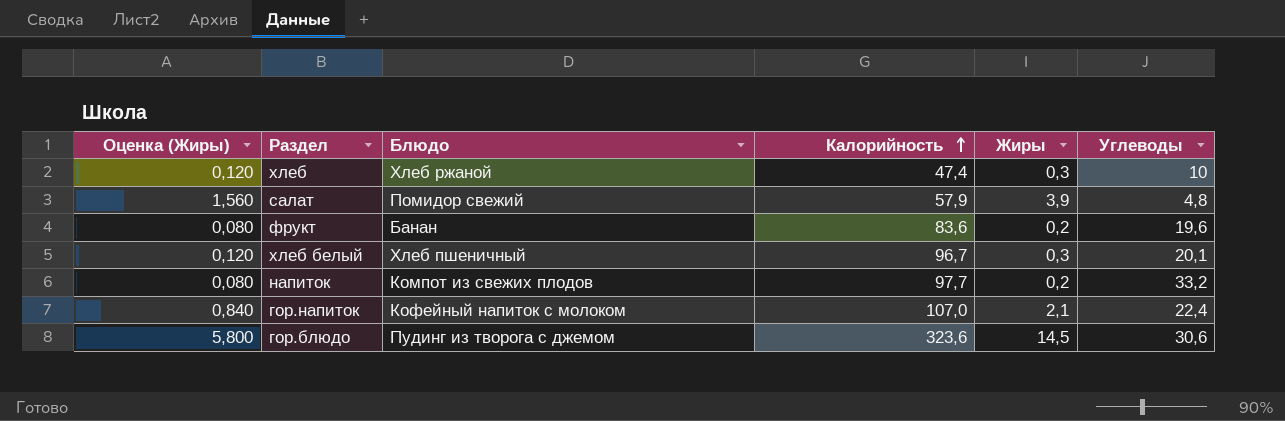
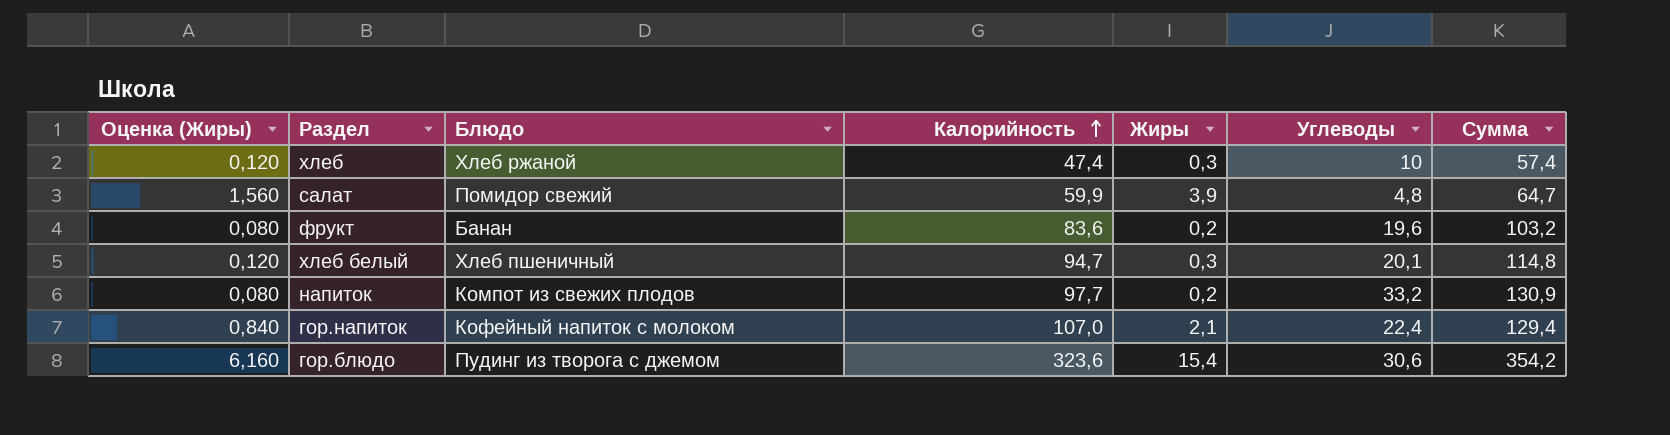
column Сумма | formula: none -> [Калорийность] + [Углеводы]
салат | Калорийность: 57,9 -> 59,9
хлеб белый | Калорийность: 96,7 -> 94,7
гор.блюдо | Оценка (Жиры): 5,800 -> 6,160
гор.блюдо | Жиры: 14,5 -> 15,4

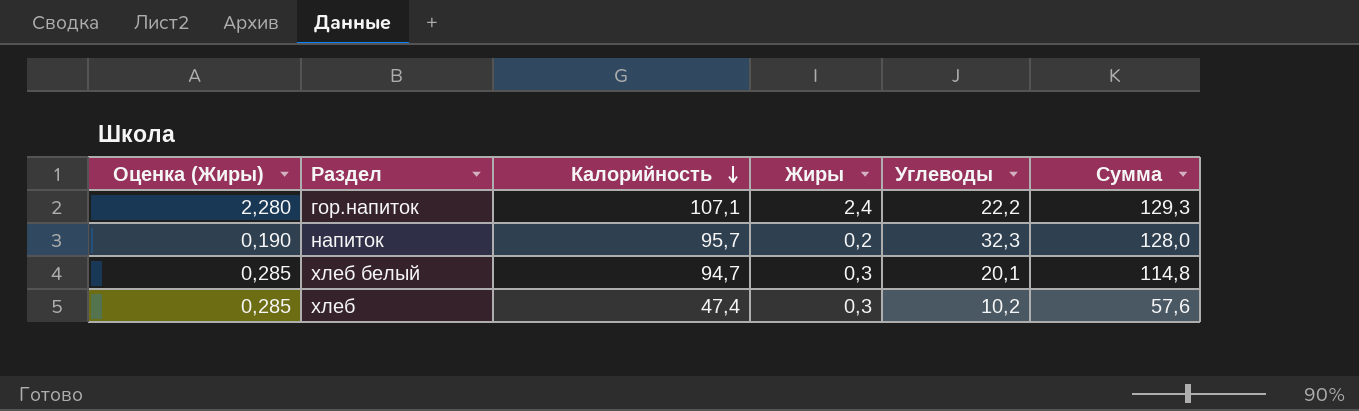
row order: Калорийность ascending -> Калорийность descending
column Блюдо | position: 3 -> none
column Оценка (Жиры) | formula: [Жиры] * 0,4 -> [Жиры] * 0,95
row салат: 1,560 | Помидор свежий | 59,9 | 3,9 | 4,8 | 64,7 -> none
row фрукт: 0,080 | Банан | 83,6 | 0,2 | 19,6 | 103,2 -> none
row гор.блюдо: 6,160 | Пудинг из творога с джемом | 323,6 | 15,4 | 30,6 | 354,2 -> none
гор.напиток | Калорийность: 107,0 -> 107,1
гор.напиток | Жиры: 2,1 -> 2,4
гор.напиток | Углеводы: 22,4 -> 22,2
гор.напиток | Сумма: 129,4 -> 129,3
напиток | Калорийность: 97,7 -> 95,7
напиток | Углеводы: 33,2 -> 32,3
напиток | Сумма: 130,9 -> 128,0
хлеб | Углеводы: 10 -> 10,2
хлеб | Сумма: 57,4 -> 57,6

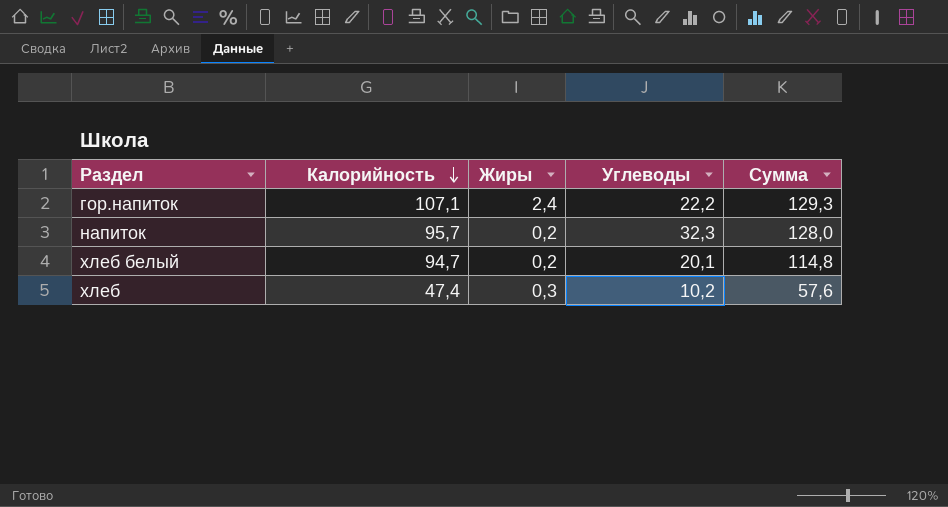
column Оценка (Жиры) | formula: [Жиры] * 0,95 -> none
хлеб белый | Жиры: 0,3 -> 0,2

